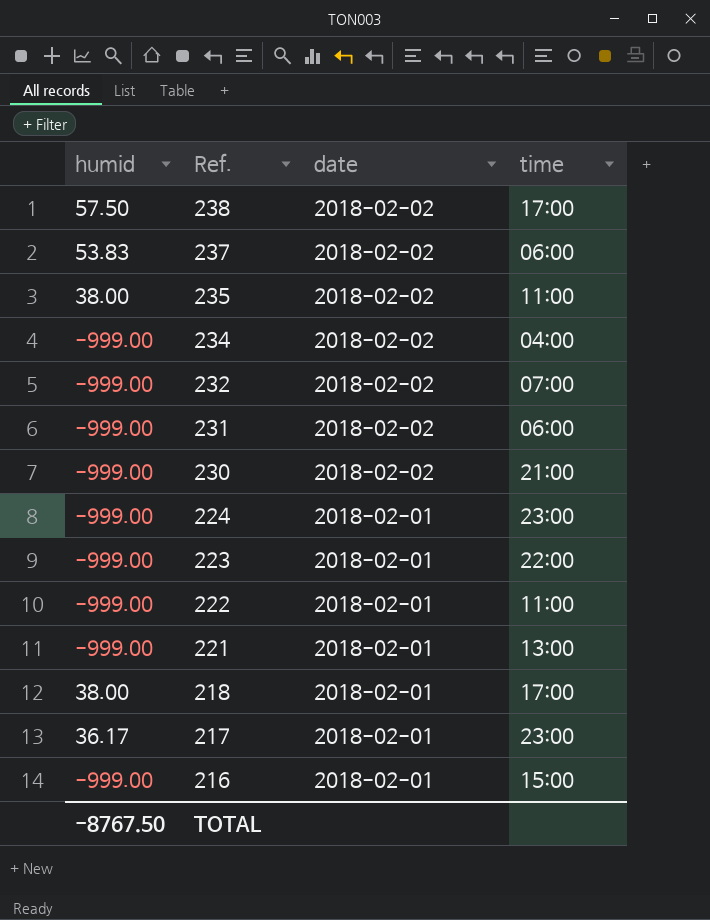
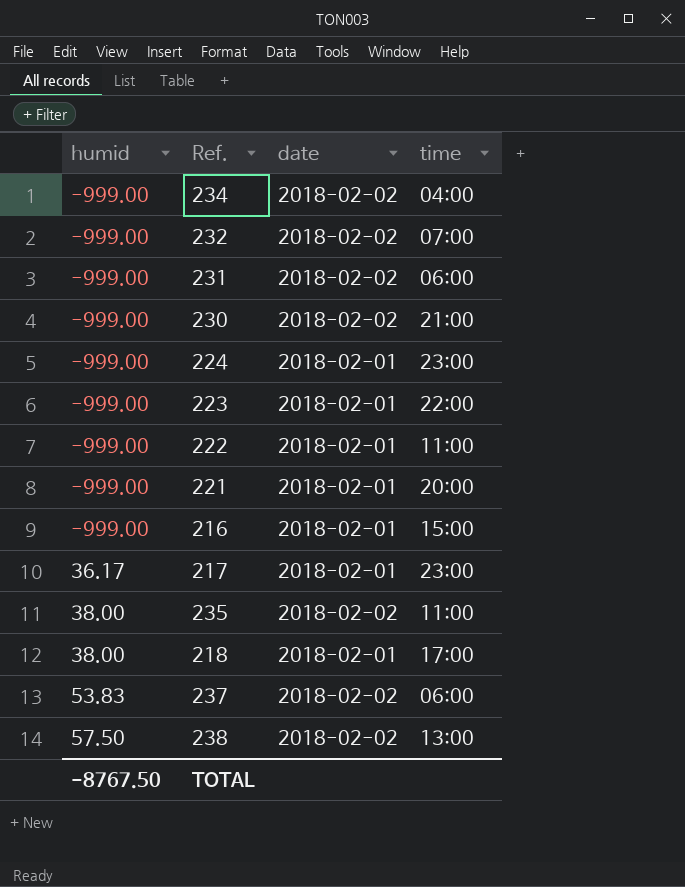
row order: Ref. descending -> humid ascending
221 | time: 13:00 -> 20:00
238 | time: 17:00 -> 13:00

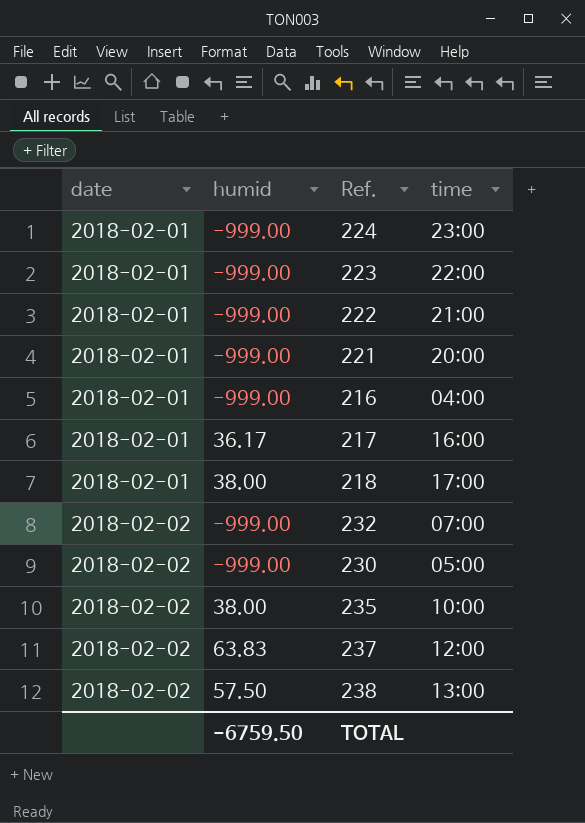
row order: humid ascending -> date ascending
column date | position: 3 -> 1
row 234: -999.00 | 2018-02-02 | 04:00 -> none
row 231: -999.00 | 2018-02-02 | 06:00 -> none
222 | time: 11:00 -> 21:00
216 | time: 15:00 -> 04:00
217 | time: 23:00 -> 16:00
230 | time: 21:00 -> 05:00
235 | time: 11:00 -> 10:00
237 | humid: 53.83 -> 63.83
237 | time: 06:00 -> 12:00
TOTAL | humid: -8767.50 -> -6759.50

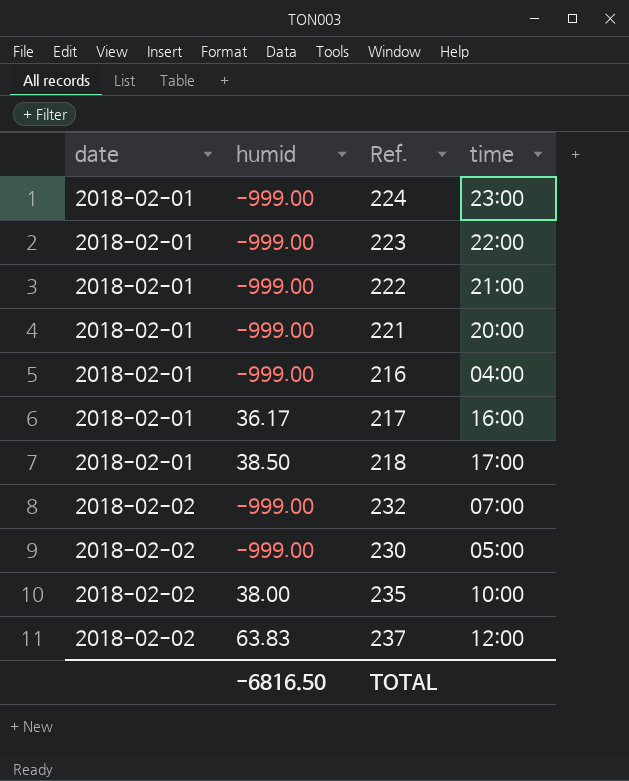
row 238: 2018-02-02 | 57.50 | 13:00 -> none
218 | humid: 38.00 -> 38.50
TOTAL | humid: -6759.50 -> -6816.50

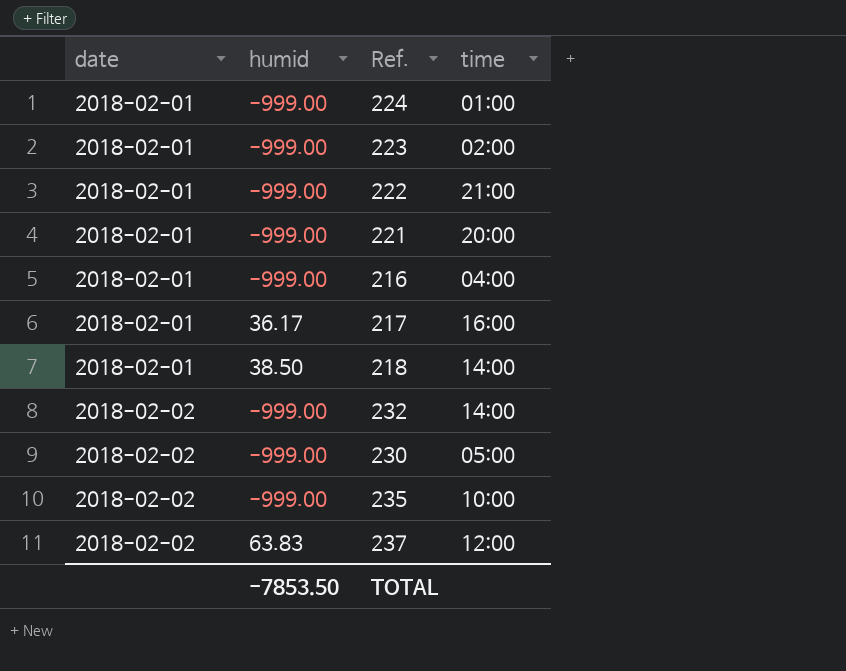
224 | time: 23:00 -> 01:00
223 | time: 22:00 -> 02:00
218 | time: 17:00 -> 14:00
232 | time: 07:00 -> 14:00
235 | humid: 38.00 -> -999.00
TOTAL | humid: -6816.50 -> -7853.50

